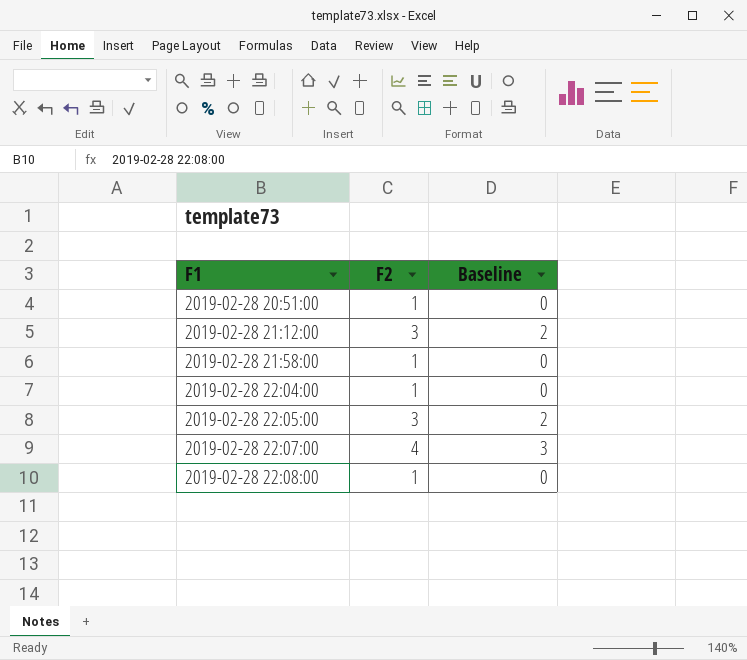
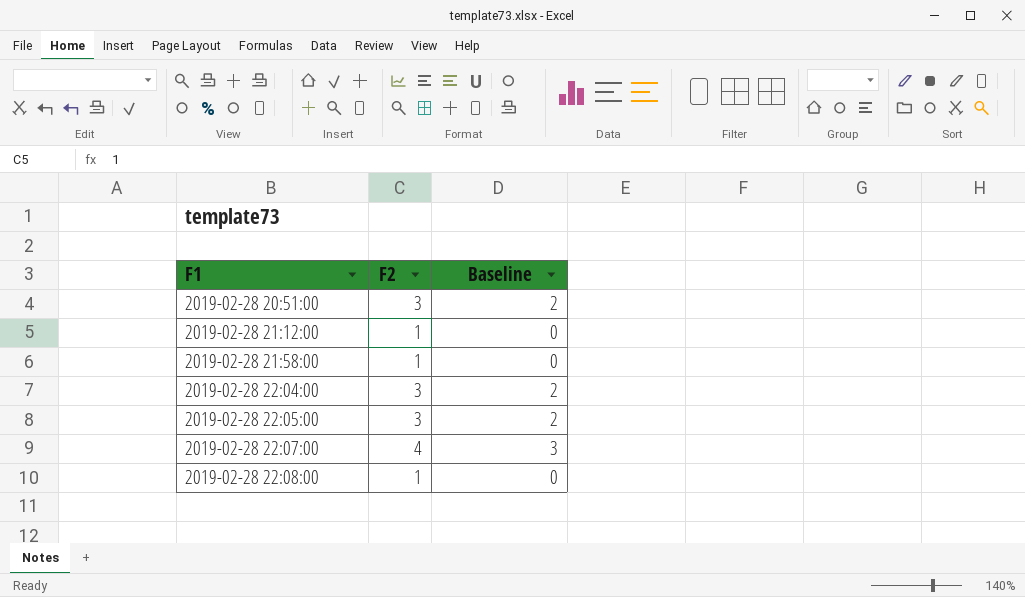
2019-02-28 20:51:00 | F2: 1 -> 3
2019-02-28 20:51:00 | Baseline: 0 -> 2
2019-02-28 21:12:00 | F2: 3 -> 1
2019-02-28 21:12:00 | Baseline: 2 -> 0
2019-02-28 22:04:00 | F2: 1 -> 3
2019-02-28 22:04:00 | Baseline: 0 -> 2

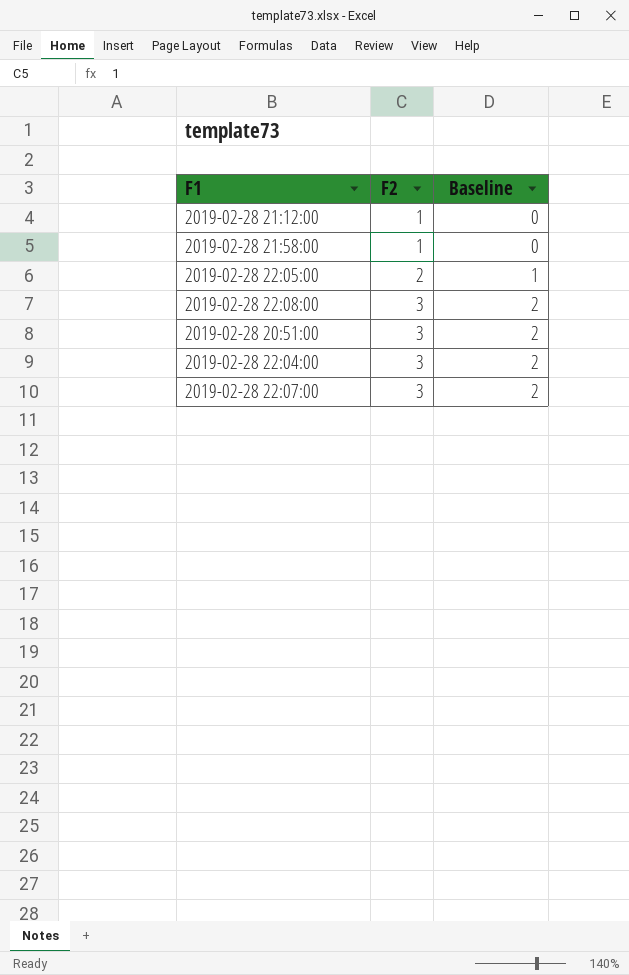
row order: F1 ascending -> F2 ascending
2019-02-28 22:05:00 | F2: 3 -> 2
2019-02-28 22:05:00 | Baseline: 2 -> 1
2019-02-28 22:08:00 | F2: 1 -> 3
2019-02-28 22:08:00 | Baseline: 0 -> 2
2019-02-28 22:07:00 | F2: 4 -> 3
2019-02-28 22:07:00 | Baseline: 3 -> 2

